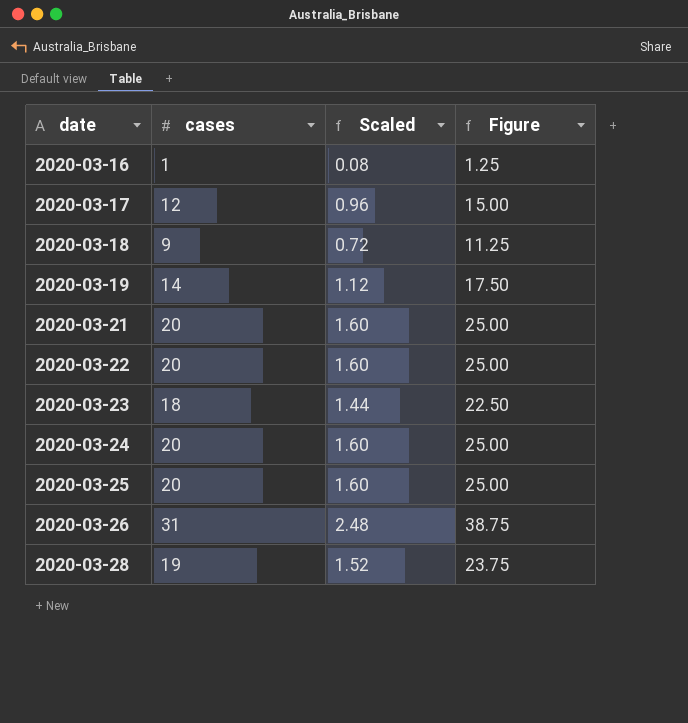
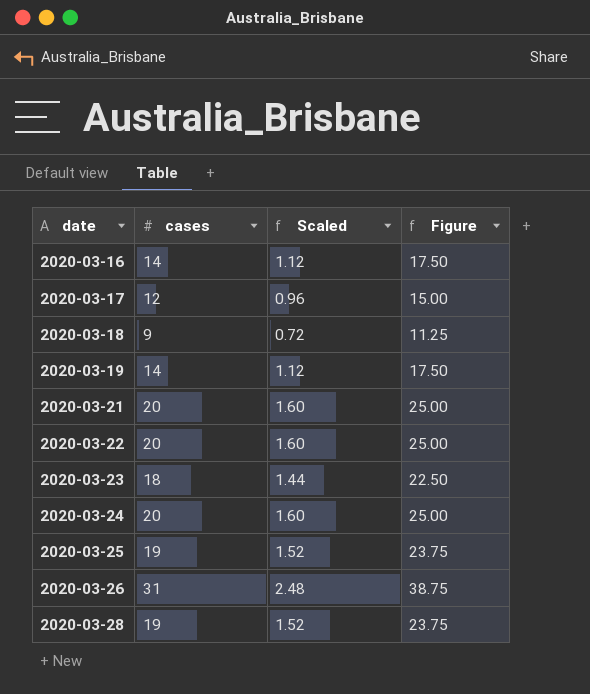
2020-03-16 | cases: 1 -> 14
2020-03-16 | Scaled: 0.08 -> 1.12
2020-03-16 | Figure: 1.25 -> 17.50
2020-03-25 | cases: 20 -> 19
2020-03-25 | Scaled: 1.60 -> 1.52
2020-03-25 | Figure: 25.00 -> 23.75

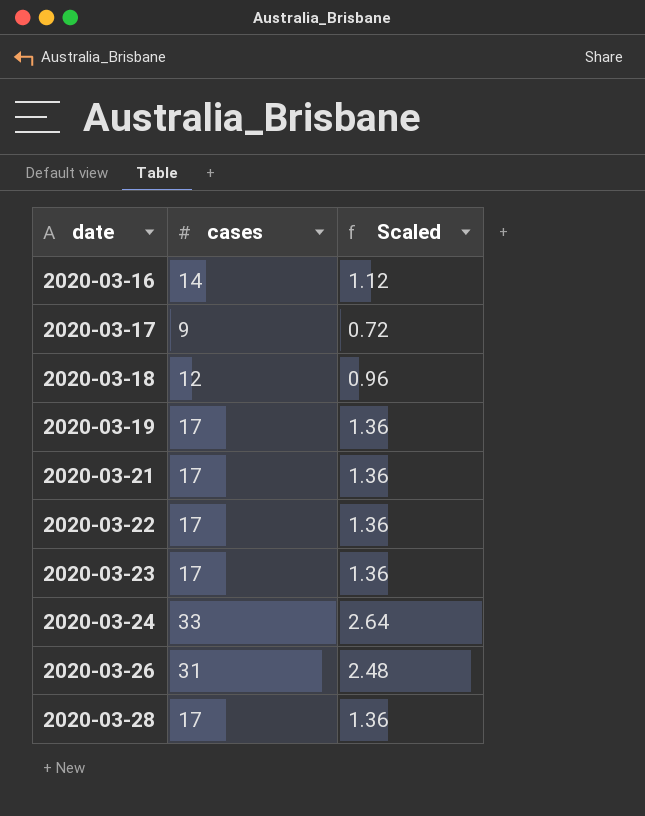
column Figure | formula: [cases] * 1.25 -> none
row 2020-03-25: 19 | 1.52 | 23.75 -> none
2020-03-17 | cases: 12 -> 9
2020-03-17 | Scaled: 0.96 -> 0.72
2020-03-18 | cases: 9 -> 12
2020-03-18 | Scaled: 0.72 -> 0.96
2020-03-19 | cases: 14 -> 17
2020-03-19 | Scaled: 1.12 -> 1.36
2020-03-21 | cases: 20 -> 17
2020-03-21 | Scaled: 1.60 -> 1.36
2020-03-22 | cases: 20 -> 17
2020-03-22 | Scaled: 1.60 -> 1.36
2020-03-23 | cases: 18 -> 17
2020-03-23 | Scaled: 1.44 -> 1.36
2020-03-24 | cases: 20 -> 33
2020-03-24 | Scaled: 1.60 -> 2.64
2020-03-28 | cases: 19 -> 17
2020-03-28 | Scaled: 1.52 -> 1.36

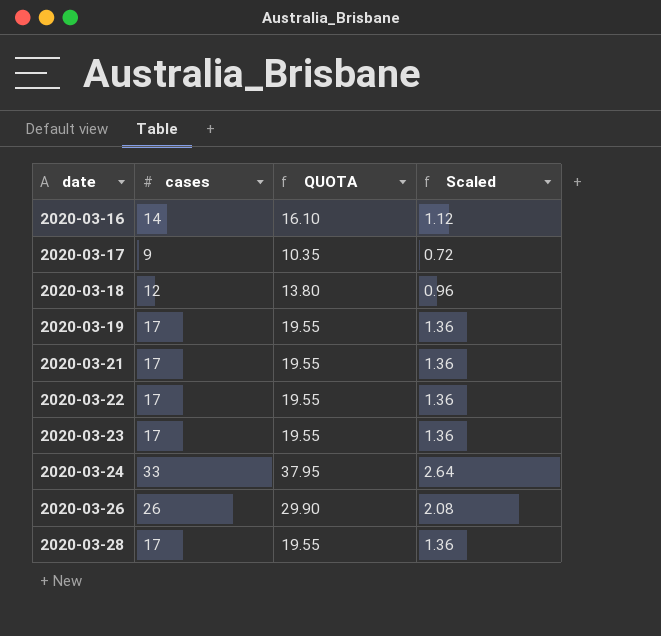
column QUOTA | formula: none -> [cases] * 1.15
2020-03-26 | cases: 31 -> 26
2020-03-26 | Scaled: 2.48 -> 2.08

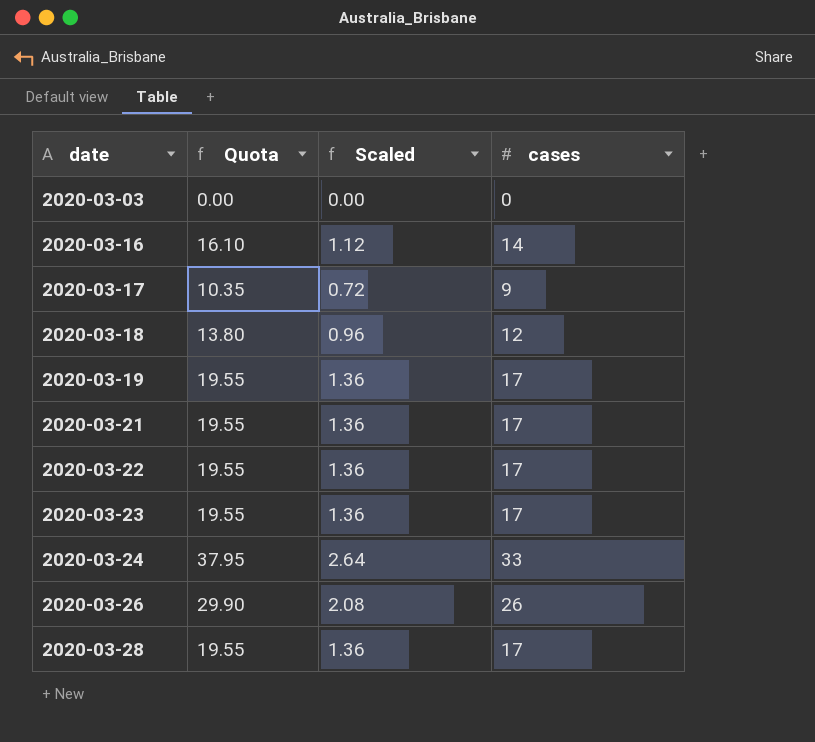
column name: QUOTA -> Quota
column cases | position: 2 -> 4
row 2020-03-03: none -> 0.00 | 0.00 | 0

